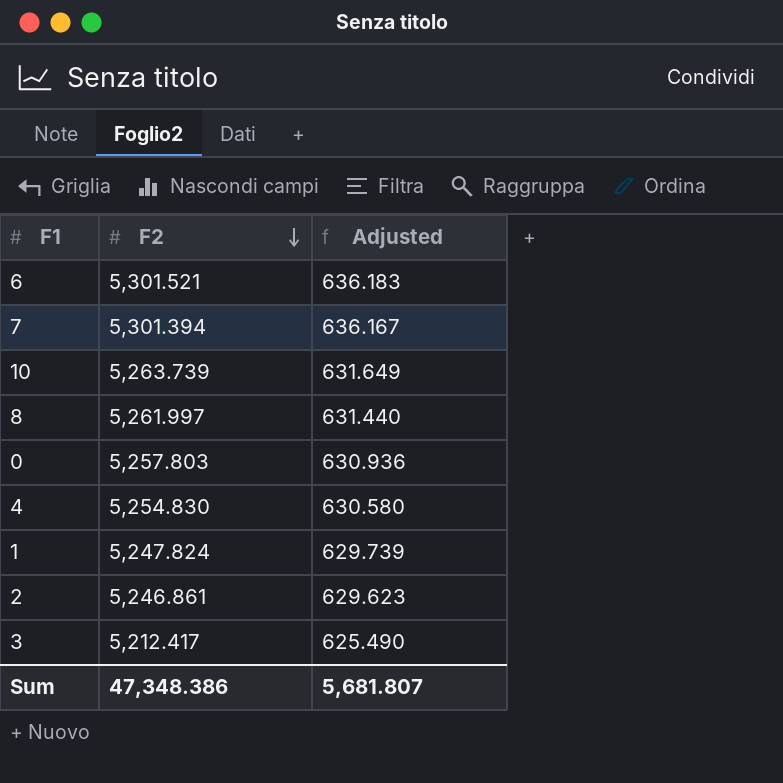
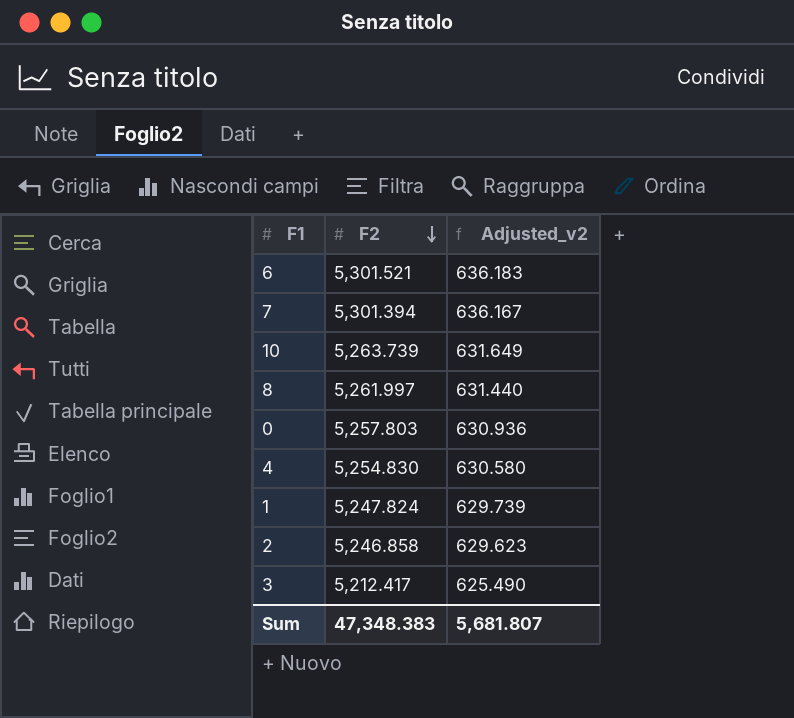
column name: Adjusted -> Adjusted_v2
2 | F2: 5,246.861 -> 5,246.858
Sum | F2: 47,348.386 -> 47,348.383

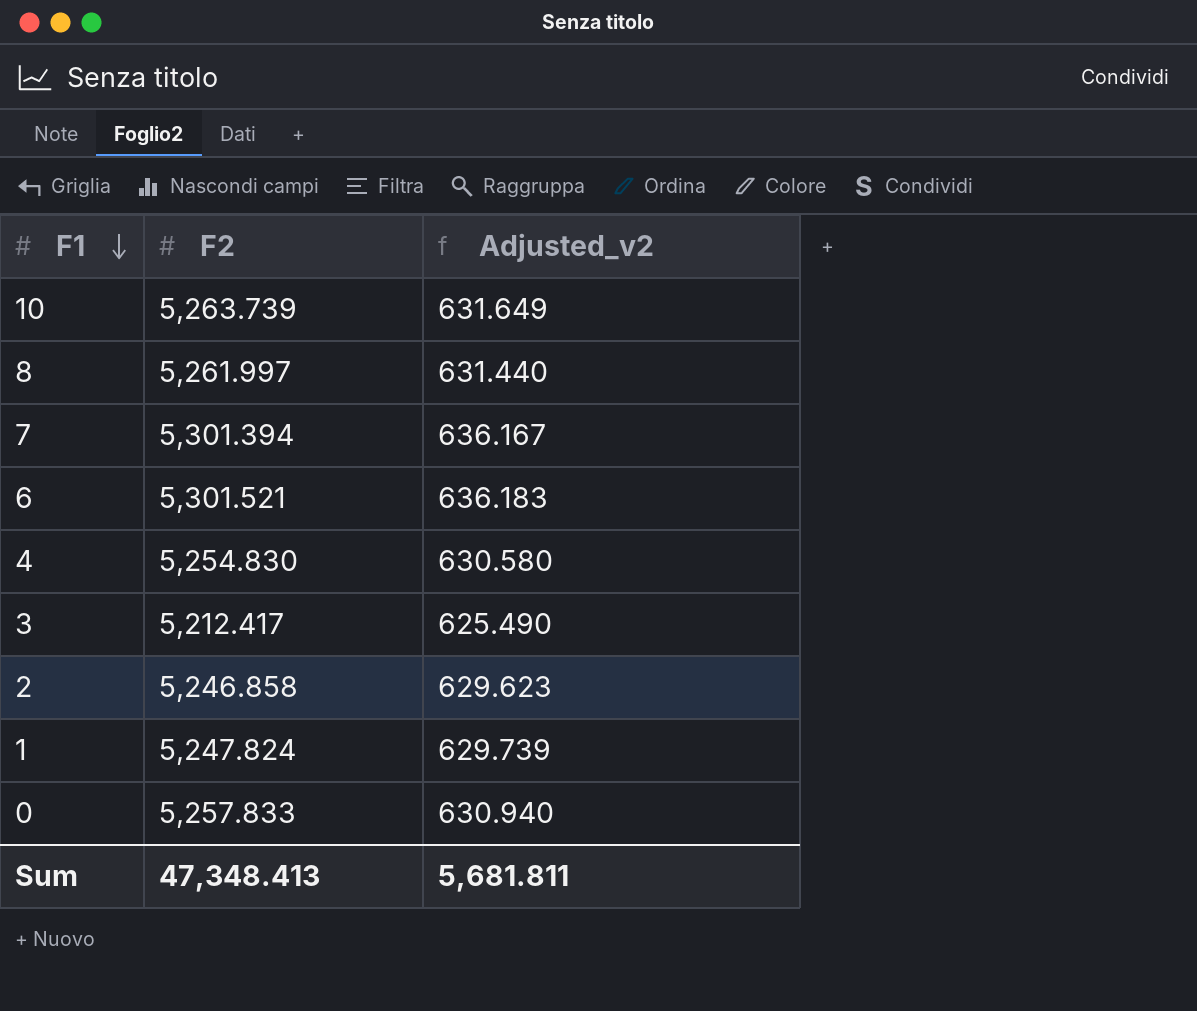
row order: F2 descending -> F1 descending
0 | F2: 5,257.803 -> 5,257.833
0 | Adjusted_v2: 630.936 -> 630.940
Sum | F2: 47,348.383 -> 47,348.413
Sum | Adjusted_v2: 5,681.807 -> 5,681.811

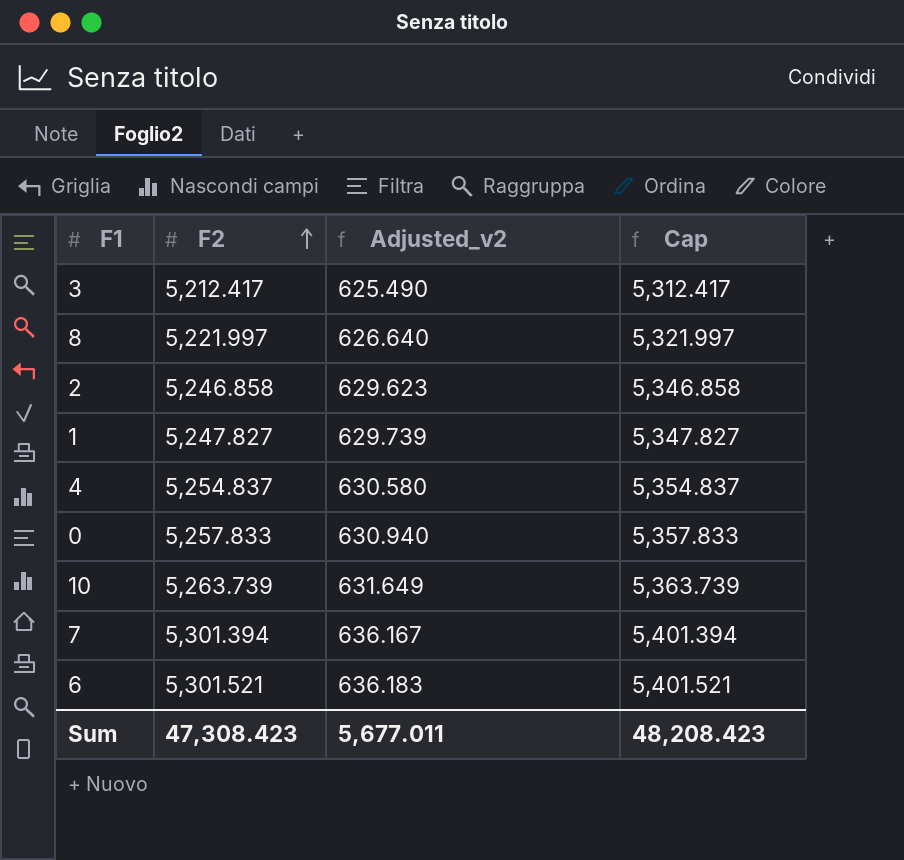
row order: F1 descending -> F2 ascending
column Cap | formula: none -> [F2] + 100
8 | F2: 5,261.997 -> 5,221.997
8 | Adjusted_v2: 631.440 -> 626.640
1 | F2: 5,247.824 -> 5,247.827
4 | F2: 5,254.830 -> 5,254.837
Sum | F2: 47,348.413 -> 47,308.423
Sum | Adjusted_v2: 5,681.811 -> 5,677.011

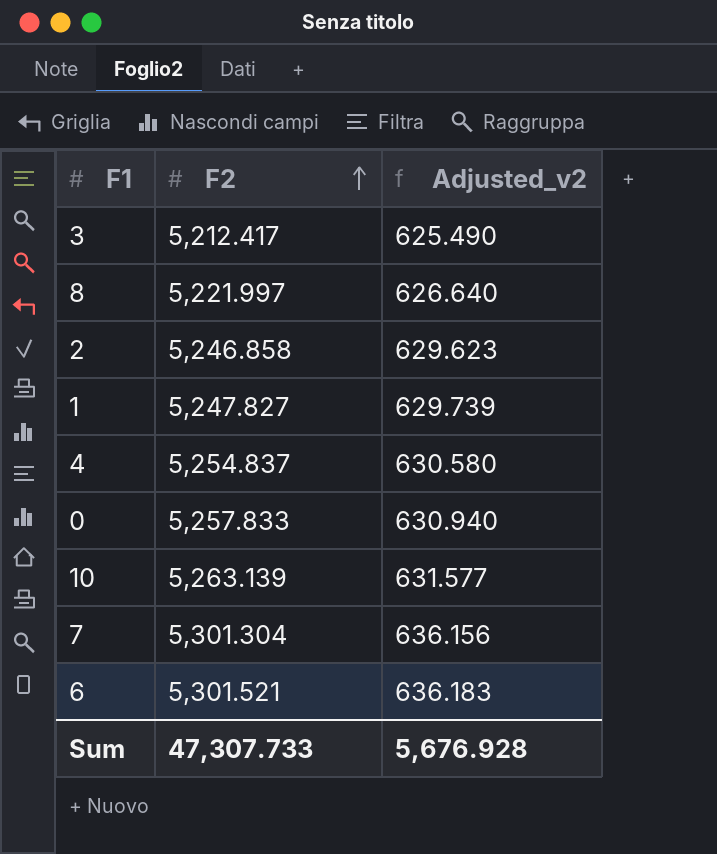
column Cap | formula: [F2] + 100 -> none
10 | F2: 5,263.739 -> 5,263.139
10 | Adjusted_v2: 631.649 -> 631.577
7 | F2: 5,301.394 -> 5,301.304
7 | Adjusted_v2: 636.167 -> 636.156
Sum | F2: 47,308.423 -> 47,307.733
Sum | Adjusted_v2: 5,677.011 -> 5,676.928

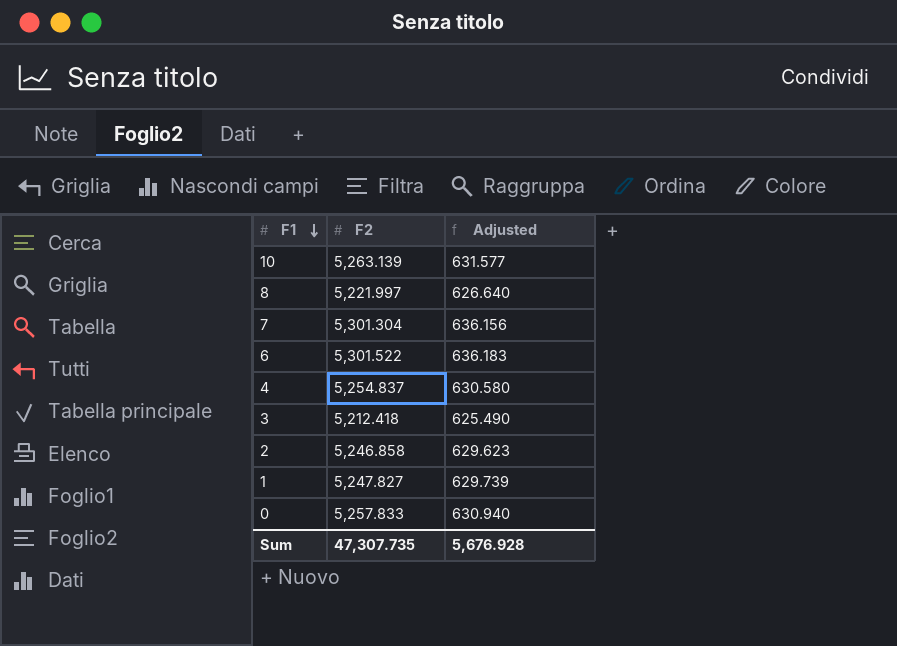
row order: F2 ascending -> F1 descending
column name: Adjusted_v2 -> Adjusted
6 | F2: 5,301.521 -> 5,301.522
3 | F2: 5,212.417 -> 5,212.418
Sum | F2: 47,307.733 -> 47,307.735

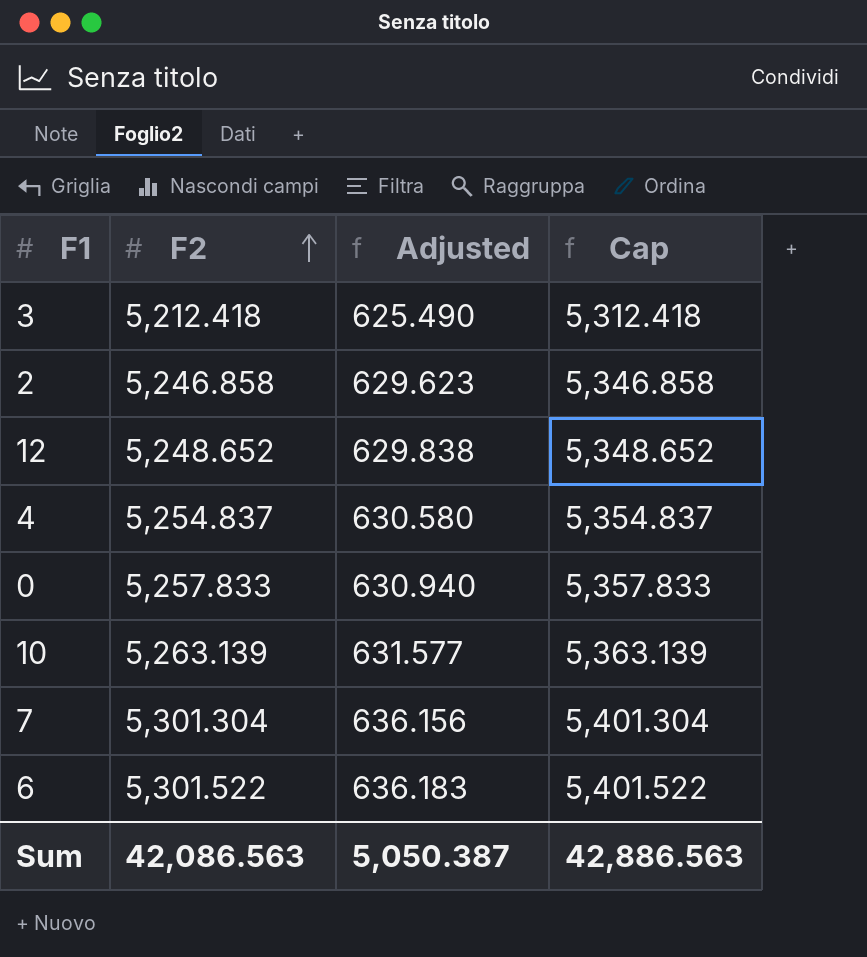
row order: F1 descending -> F2 ascending
column Cap | formula: none -> [F2] + 100
row 8: 5,221.997 | 626.640 -> none
row 1: 5,247.827 | 629.739 -> none
row 12: none -> 5,248.652 | 629.838 | 5,348.652
Sum | F2: 47,307.735 -> 42,086.563
Sum | Adjusted: 5,676.928 -> 5,050.387

